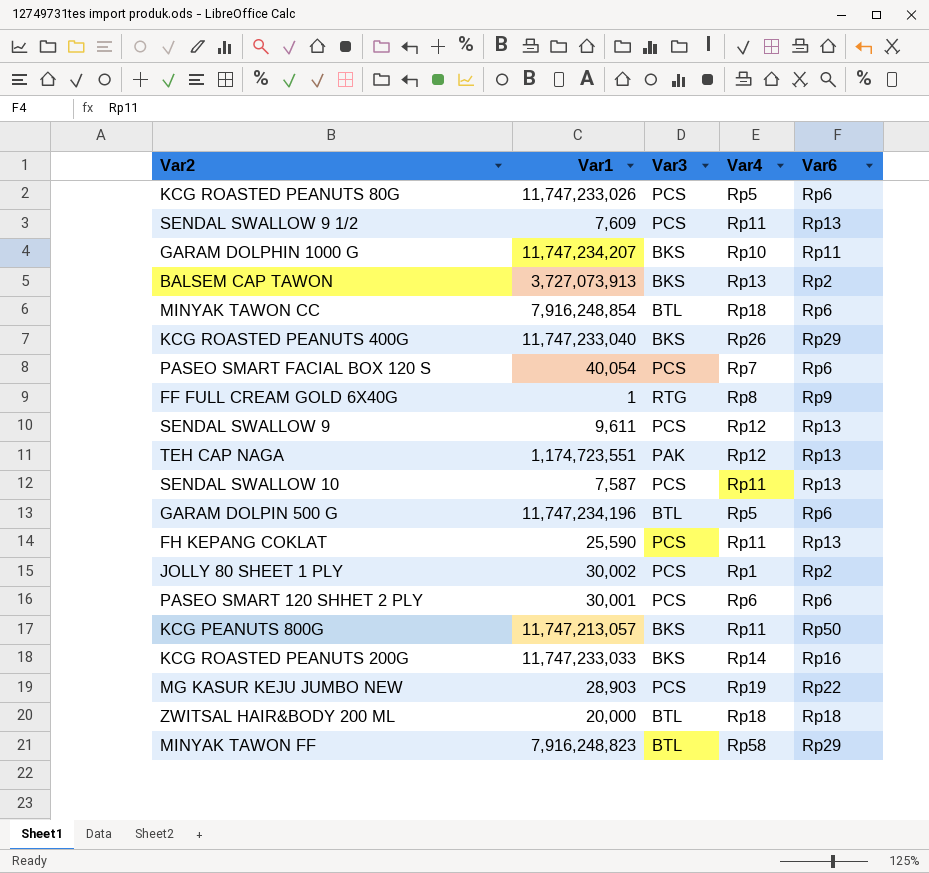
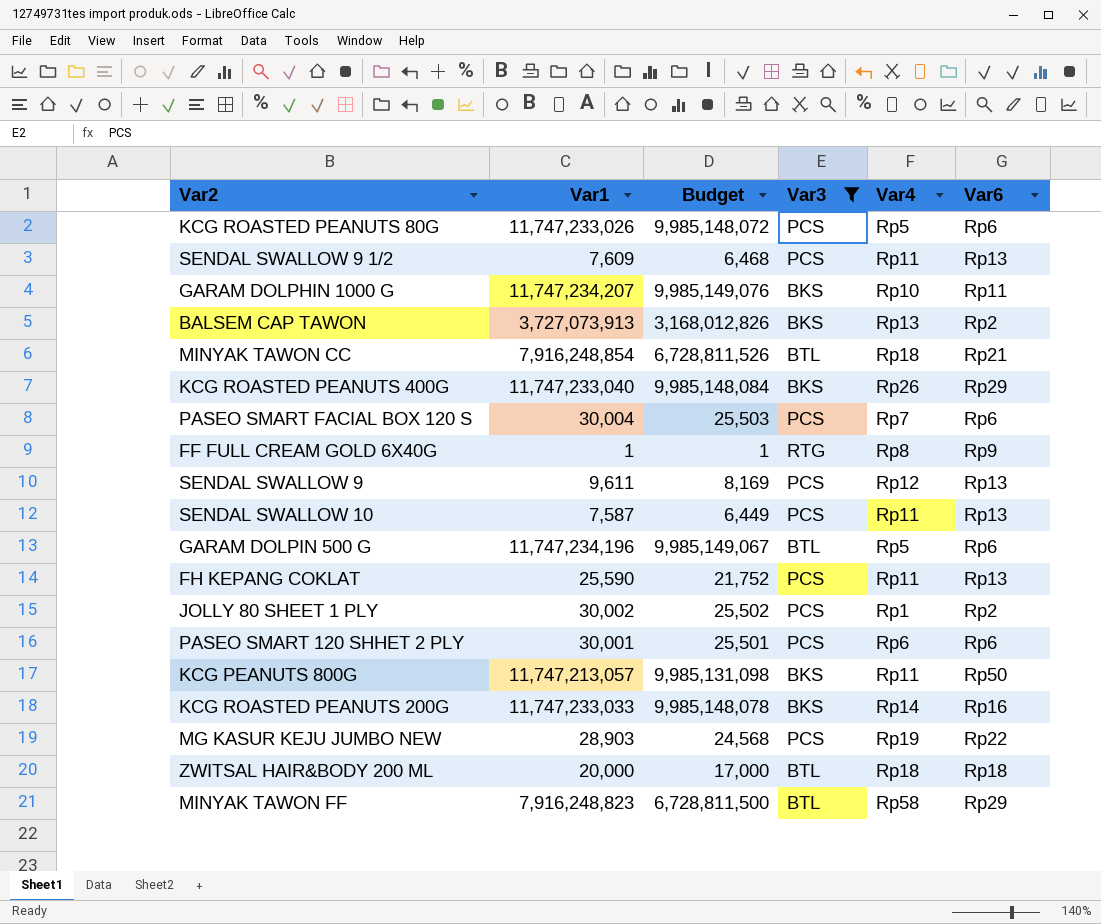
filter: none -> Var3 != PAK
column Budget | formula: none -> [Var1] * 0.85
MINYAK TAWON CC | Var6: Rp6 -> Rp21
PASEO SMART FACIAL BOX 120 S | Var1: 40,054 -> 30,004

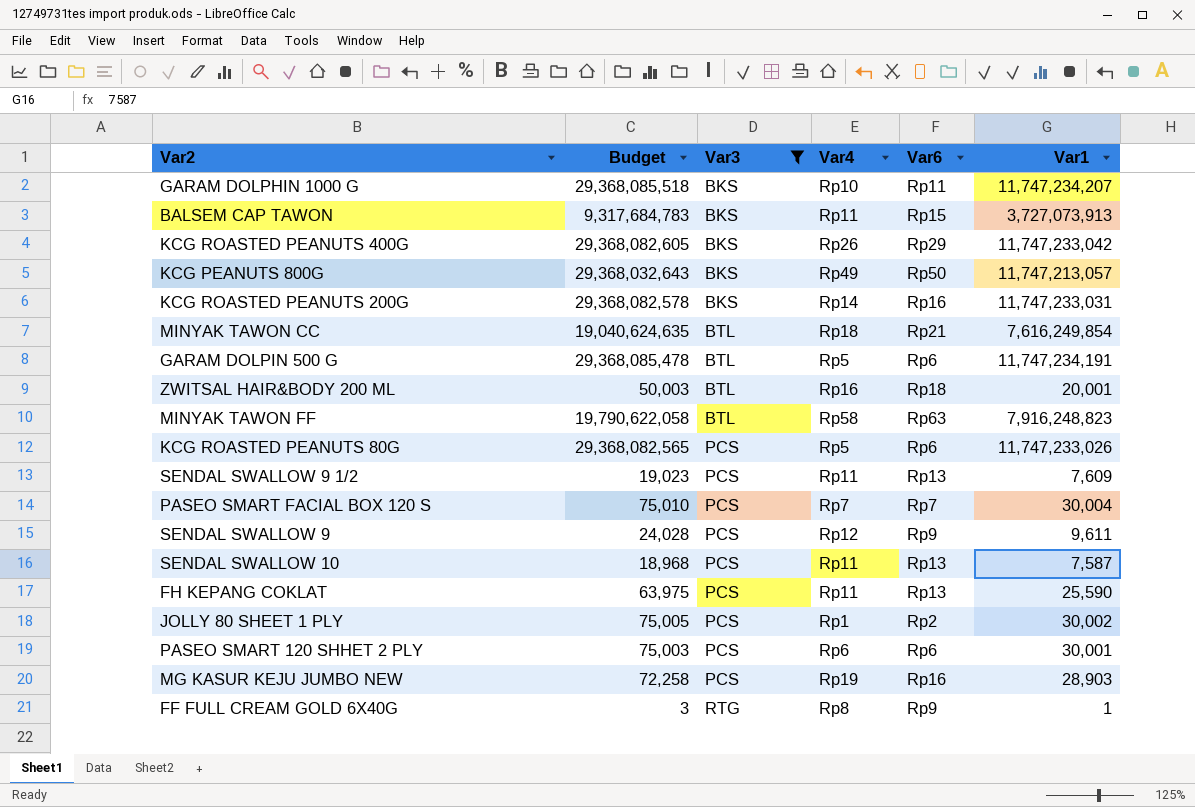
row order: none -> Var3 ascending
column Budget | formula: [Var1] * 0.85 -> [Var1] * 2.5
column Var1 | position: 2 -> 6
BALSEM CAP TAWON | Var4: Rp13 -> Rp11
BALSEM CAP TAWON | Var6: Rp2 -> Rp15
KCG ROASTED PEANUTS 400G | Var1: 11,747,233,040 -> 11,747,233,042
KCG PEANUTS 800G | Var4: Rp11 -> Rp49
KCG ROASTED PEANUTS 200G | Var1: 11,747,233,033 -> 11,747,233,031
MINYAK TAWON CC | Var1: 7,916,248,854 -> 7,616,249,854
GARAM DOLPIN 500 G | Var1: 11,747,234,196 -> 11,747,234,191
ZWITSAL HAIR&BODY 200 ML | Var4: Rp18 -> Rp16
ZWITSAL HAIR&BODY 200 ML | Var1: 20,000 -> 20,001
MINYAK TAWON FF | Var6: Rp29 -> Rp63
PASEO SMART FACIAL BOX 120 S | Var6: Rp6 -> Rp7
SENDAL SWALLOW 9 | Var6: Rp13 -> Rp9
MG KASUR KEJU JUMBO NEW | Var6: Rp22 -> Rp16

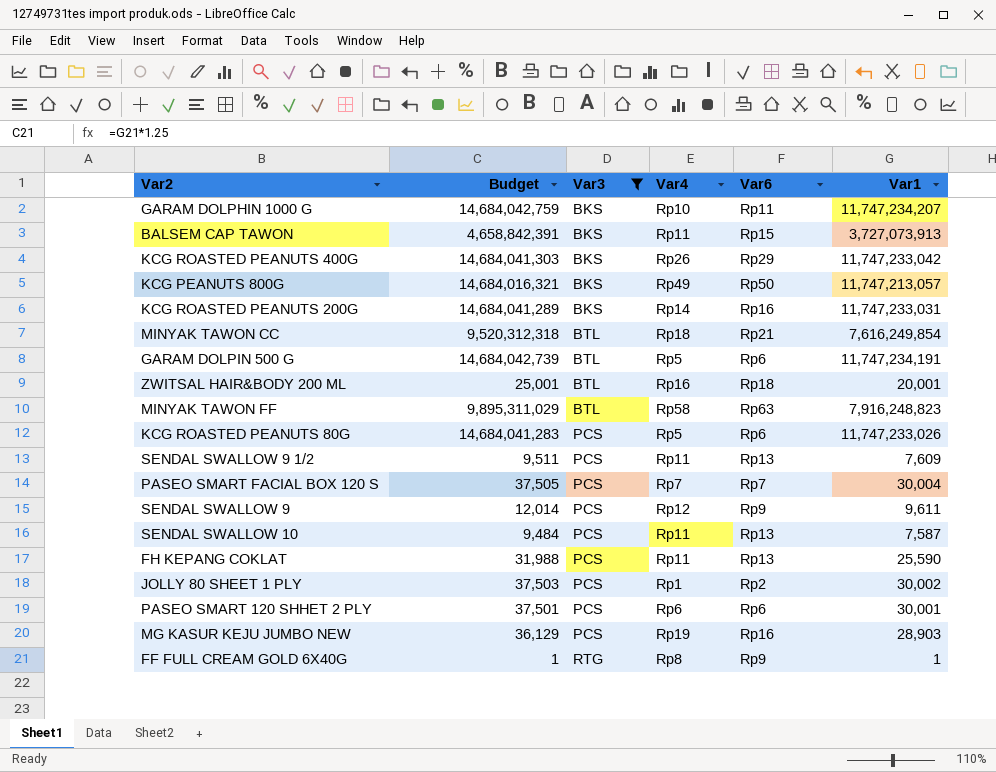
column Budget | formula: [Var1] * 2.5 -> [Var1] * 1.25

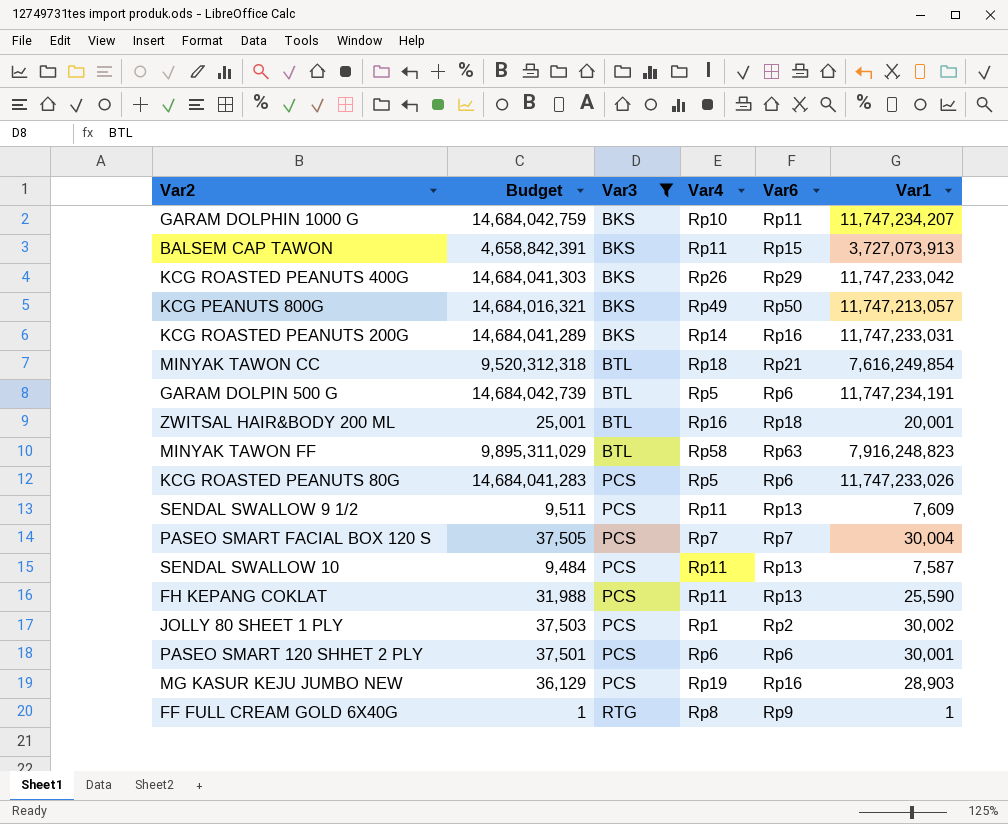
row SENDAL SWALLOW 9: 12,014 | PCS | Rp12 | Rp9 | 9,611 -> none

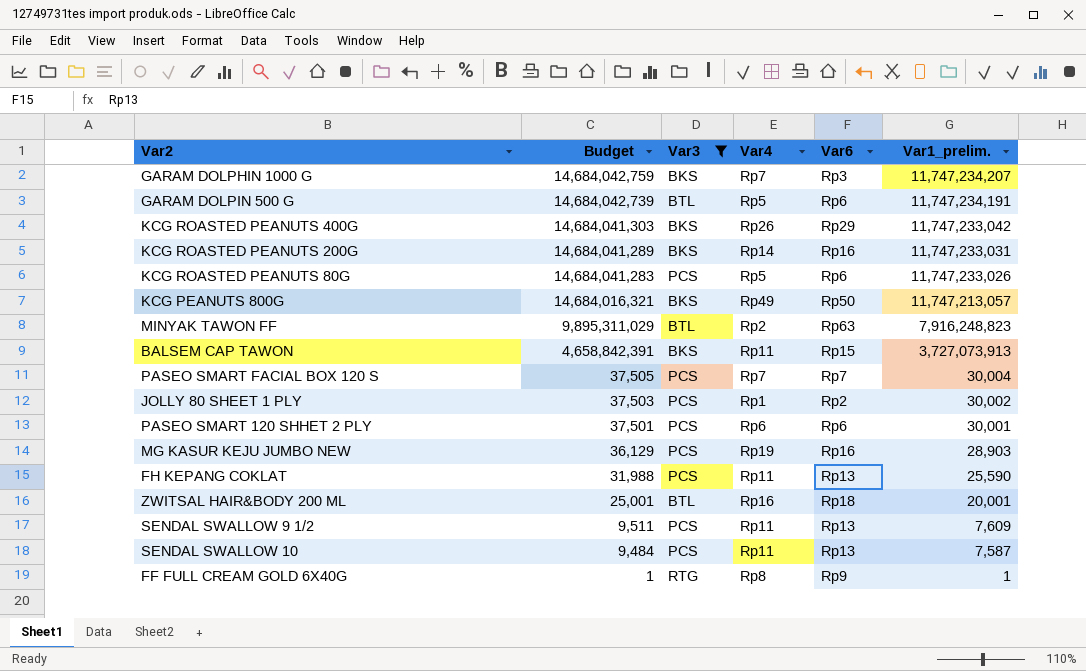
row order: Var3 ascending -> Budget descending
column name: Var1 -> Var1_prelim.
row MINYAK TAWON CC: 9,520,312,318 | BTL | Rp18 | Rp21 | 7,616,249,854 -> none
GARAM DOLPHIN 1000 G | Var4: Rp10 -> Rp7
GARAM DOLPHIN 1000 G | Var6: Rp11 -> Rp3
MINYAK TAWON FF | Var4: Rp58 -> Rp2

